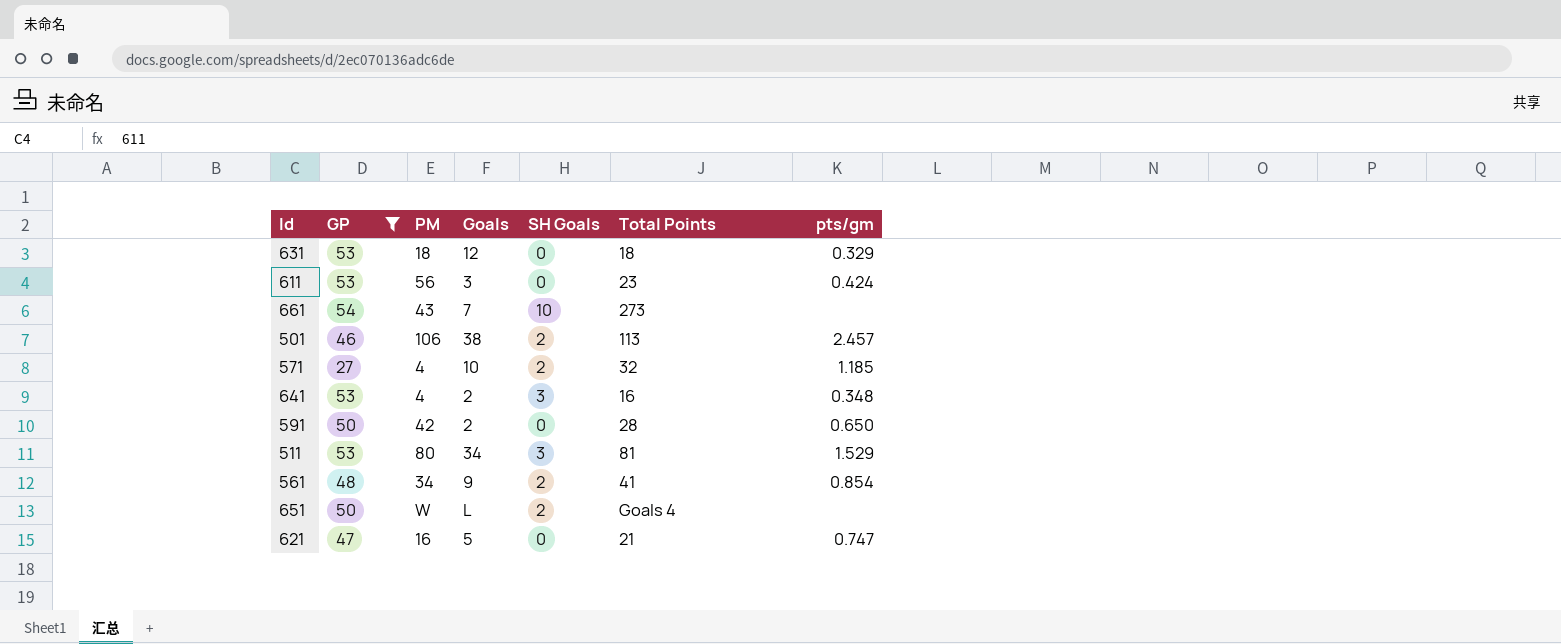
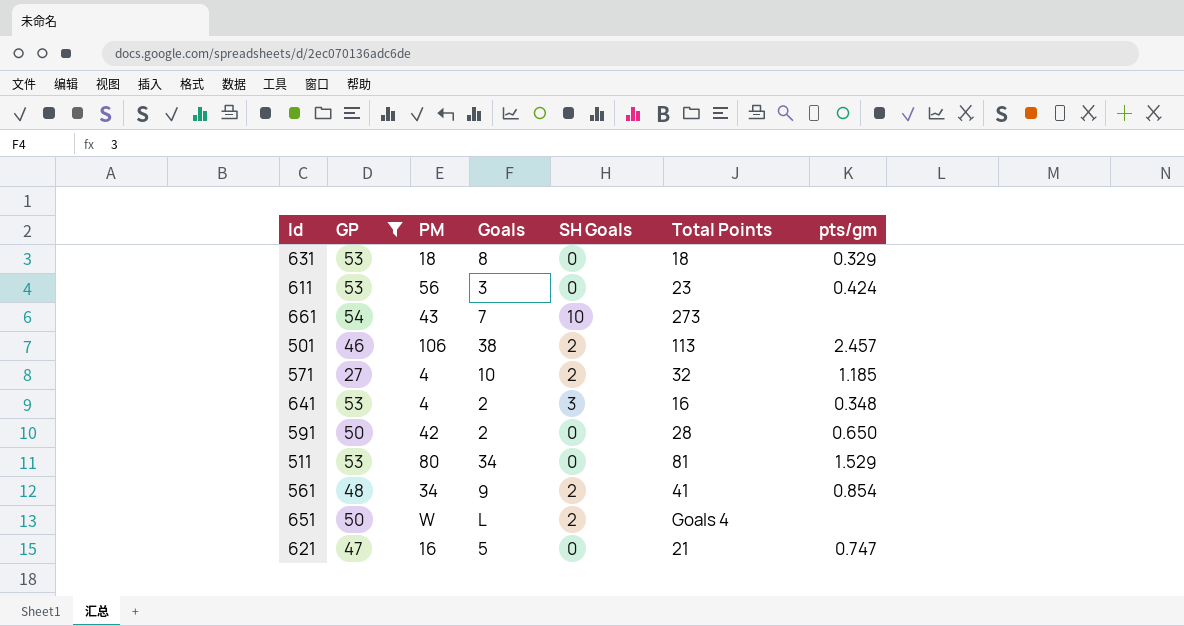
631 | Goals: 12 -> 8
511 | SH Goals: 3 -> 0

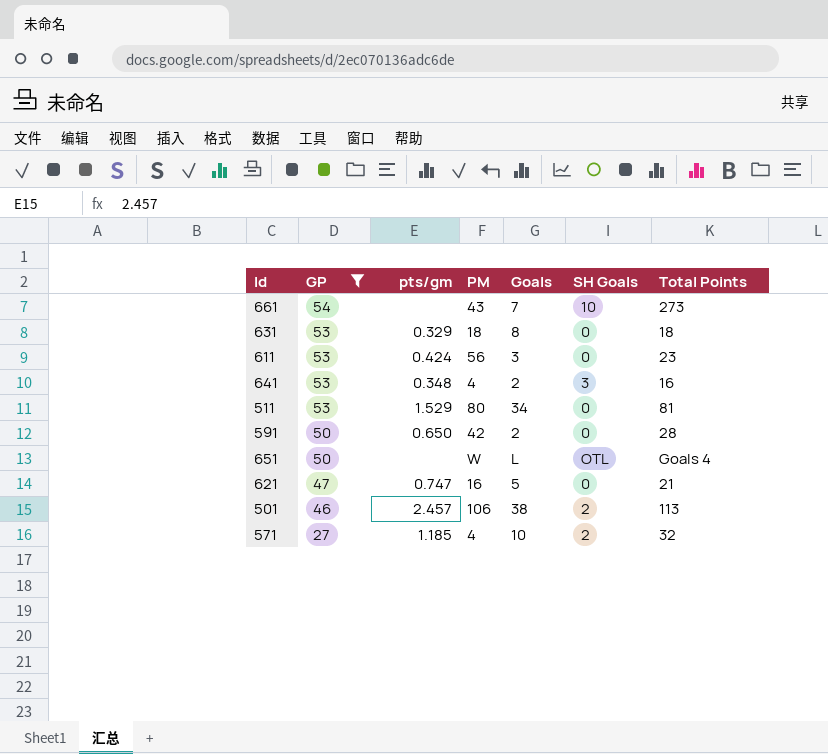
row order: none -> GP descending
column pts/gm | position: 7 -> 3
row 561: 48 | 34 | 9 | 2 | 41 | 0.854 -> none
651 | SH Goals: 2 -> OTL

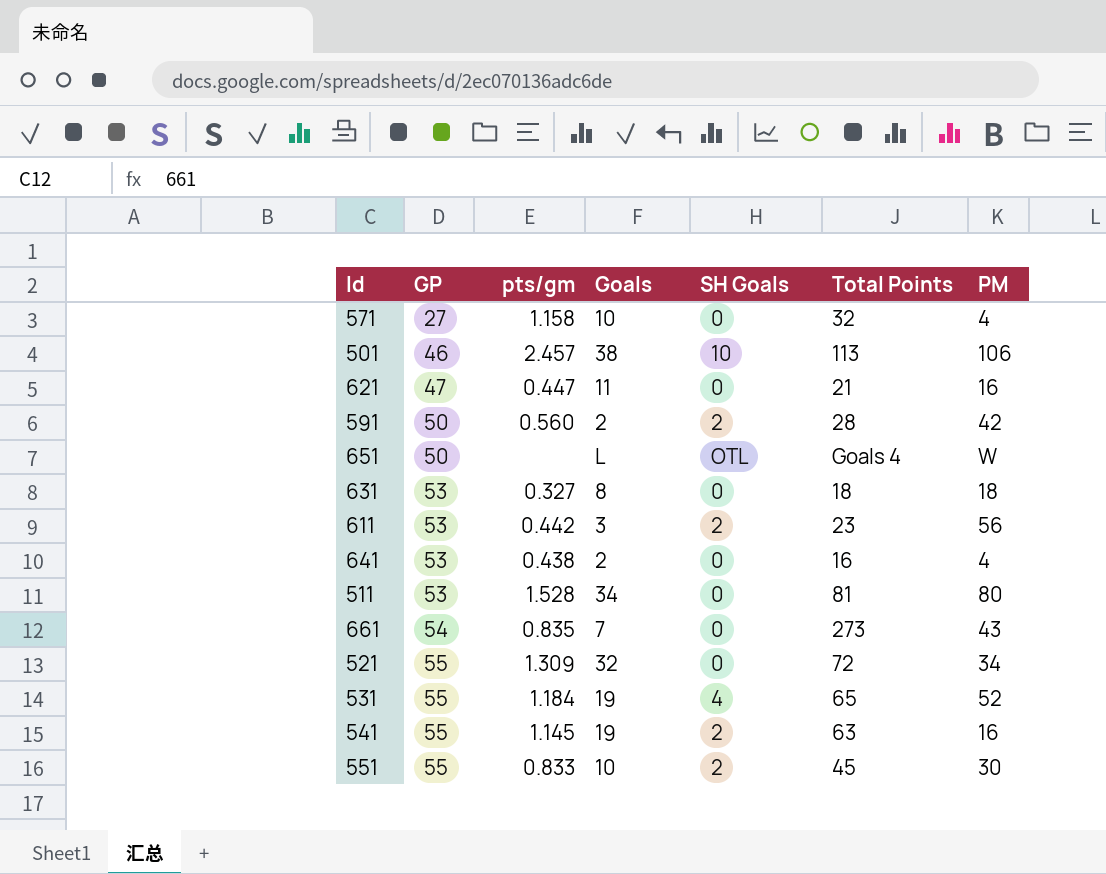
filter: GP != 55 -> none
row order: GP descending -> GP ascending
column PM | position: 4 -> 7
571 | pts/gm: 1.185 -> 1.158
571 | SH Goals: 2 -> 0
501 | SH Goals: 2 -> 10
621 | pts/gm: 0.747 -> 0.447
621 | Goals: 5 -> 11
591 | pts/gm: 0.650 -> 0.560
591 | SH Goals: 0 -> 2
631 | pts/gm: 0.329 -> 0.327
611 | pts/gm: 0.424 -> 0.442
611 | SH Goals: 0 -> 2
641 | pts/gm: 0.348 -> 0.438
641 | SH Goals: 3 -> 0
511 | pts/gm: 1.529 -> 1.528
661 | pts/gm: none -> 0.835
661 | SH Goals: 10 -> 0

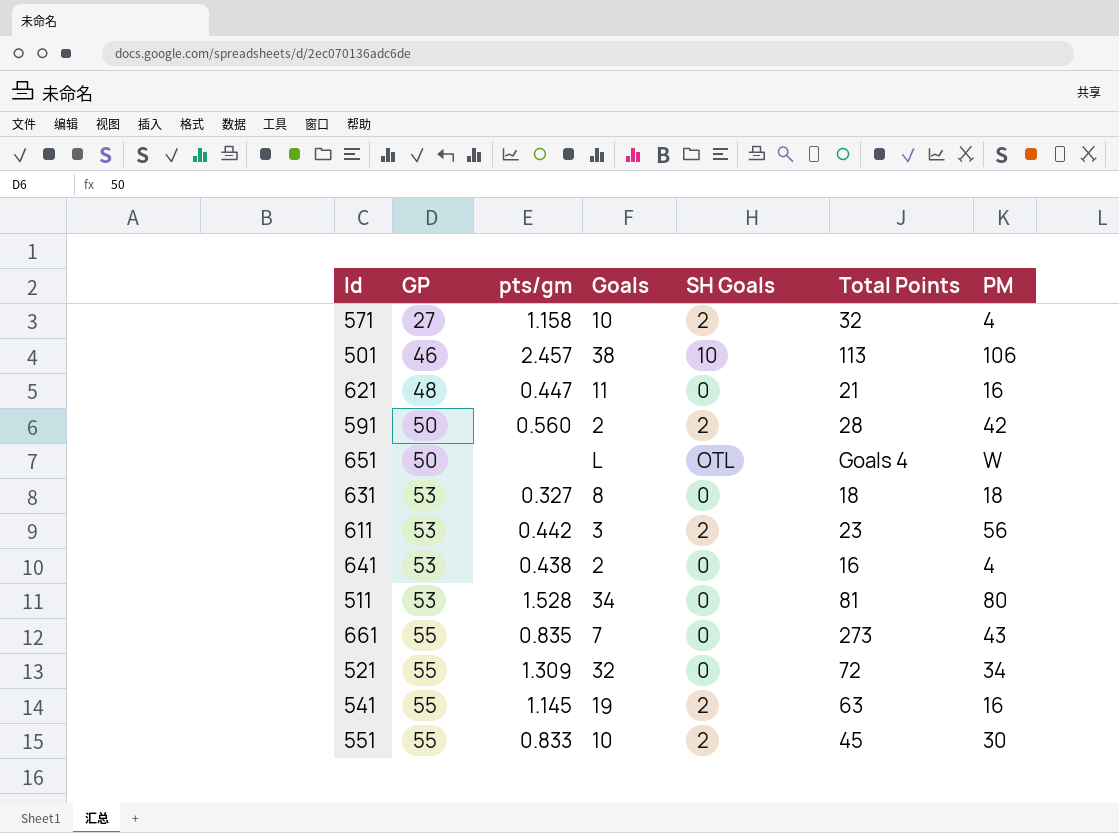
row 531: 55 | 1.184 | 19 | 4 | 65 | 52 -> none
571 | SH Goals: 0 -> 2
621 | GP: 47 -> 48
661 | GP: 54 -> 55

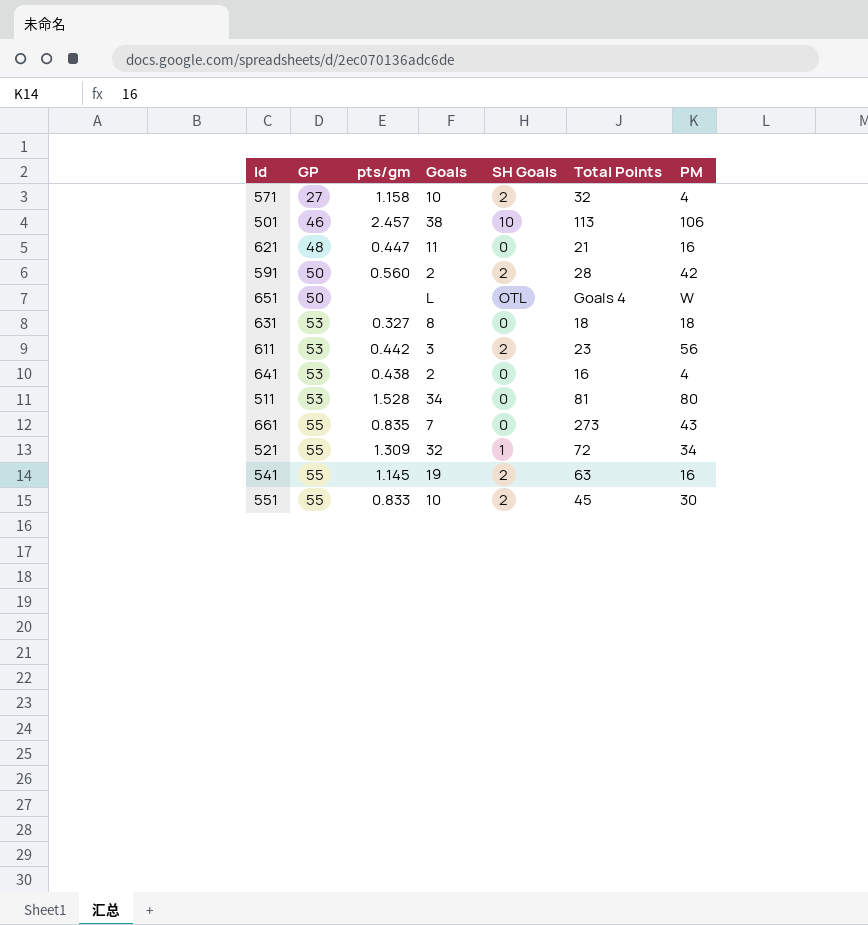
521 | SH Goals: 0 -> 1

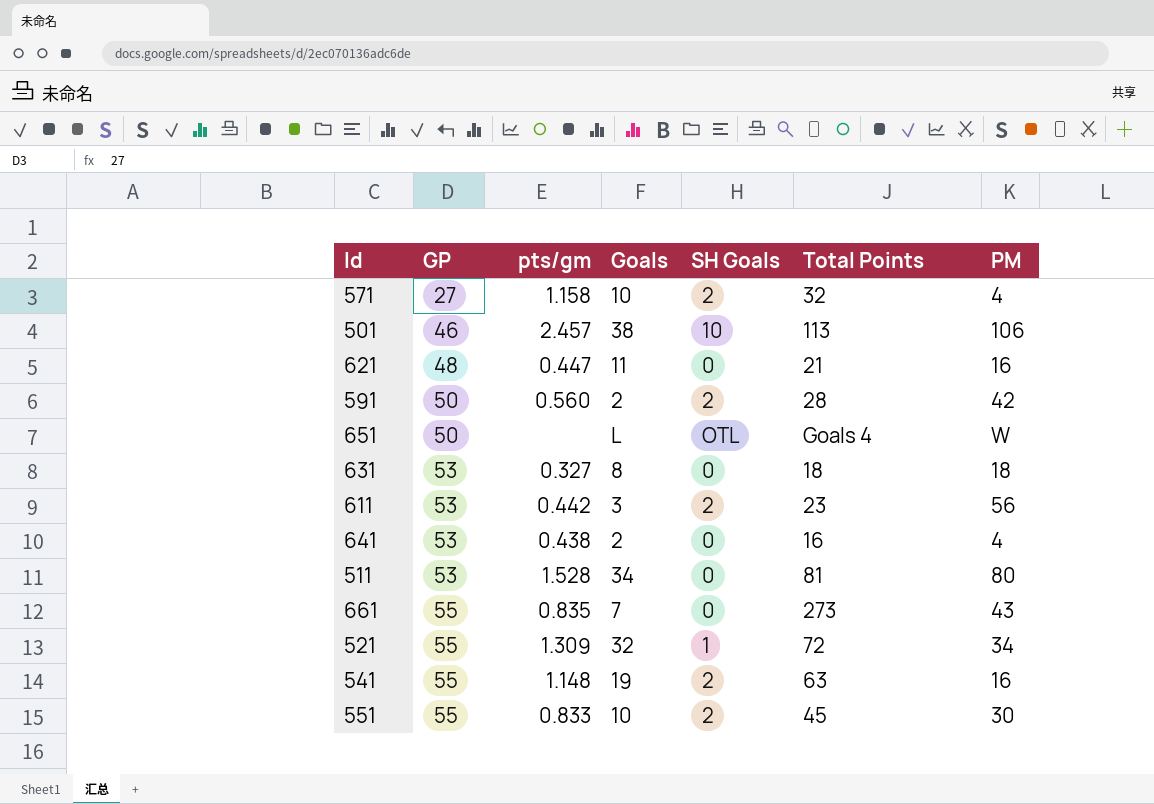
541 | pts/gm: 1.145 -> 1.148

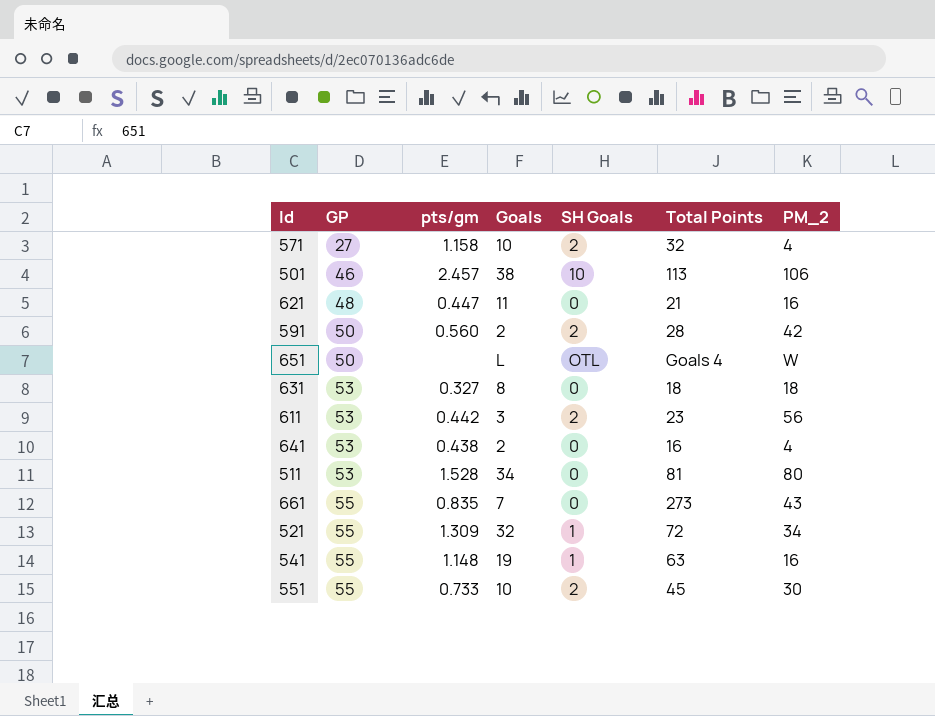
column name: PM -> PM_2
541 | SH Goals: 2 -> 1
551 | pts/gm: 0.833 -> 0.733

